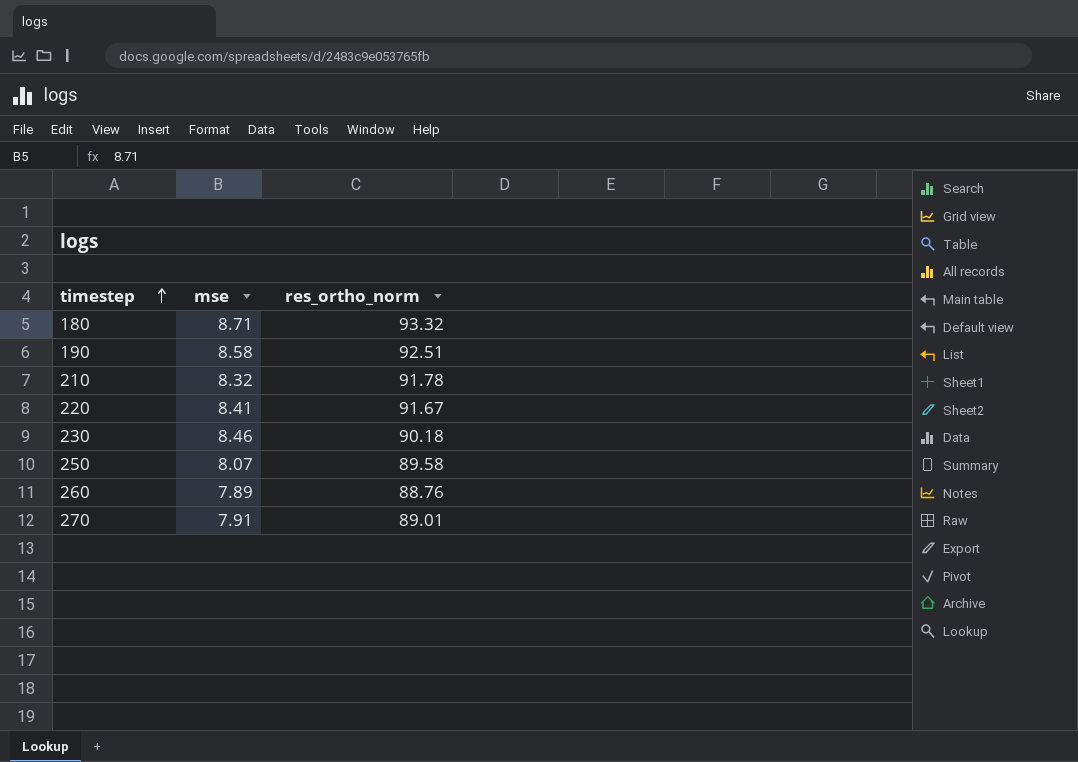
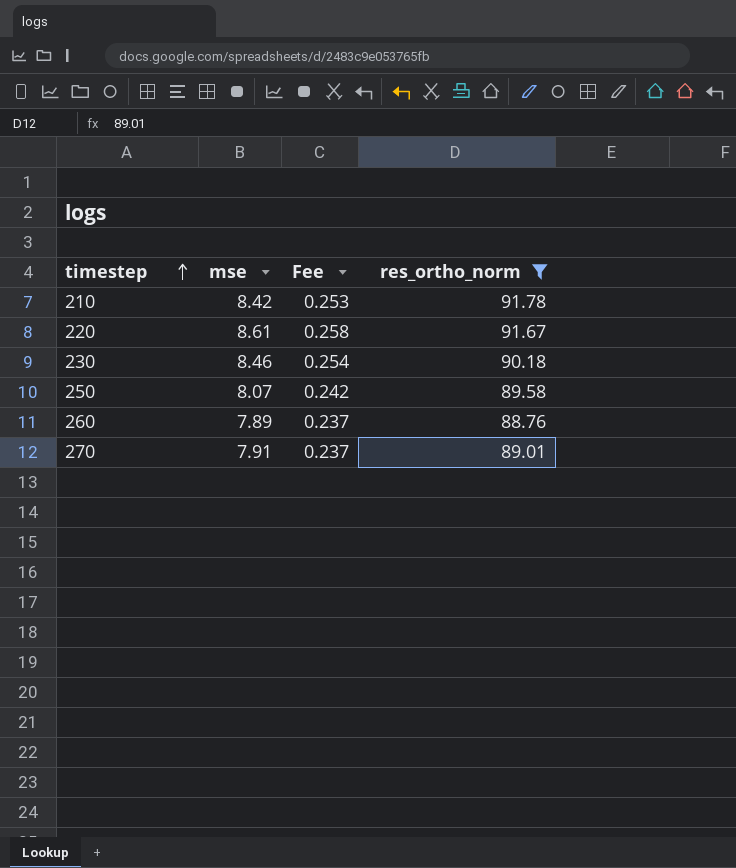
filter: none -> res_ortho_norm <= 91.78
column Fee | formula: none -> [mse] * 0.03
210 | mse: 8.32 -> 8.42
220 | mse: 8.41 -> 8.61

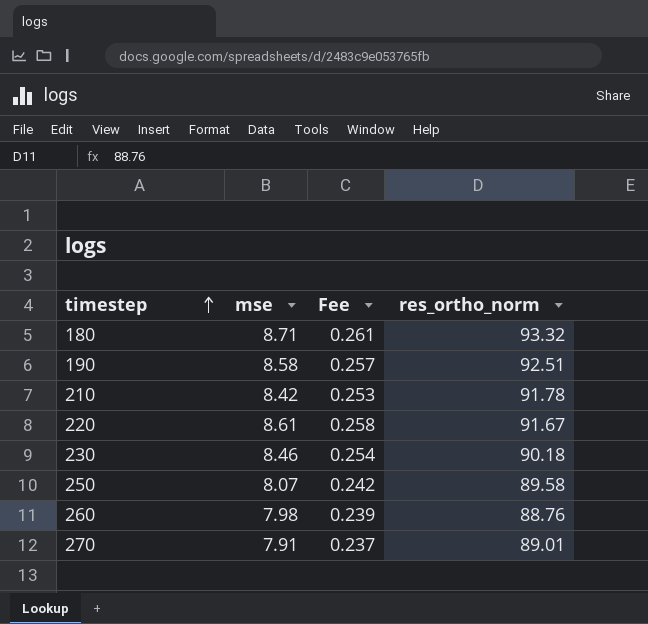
filter: res_ortho_norm <= 91.78 -> none
260 | mse: 7.89 -> 7.98
260 | Fee: 0.237 -> 0.239

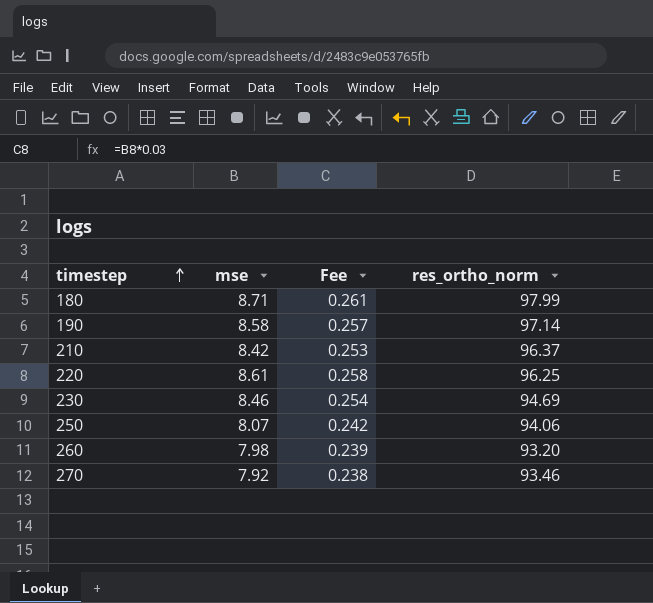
180 | res_ortho_norm: 93.32 -> 97.99
190 | res_ortho_norm: 92.51 -> 97.14
210 | res_ortho_norm: 91.78 -> 96.37
220 | res_ortho_norm: 91.67 -> 96.25
230 | res_ortho_norm: 90.18 -> 94.69
250 | res_ortho_norm: 89.58 -> 94.06
260 | res_ortho_norm: 88.76 -> 93.20
270 | mse: 7.91 -> 7.92
270 | Fee: 0.237 -> 0.238
270 | res_ortho_norm: 89.01 -> 93.46

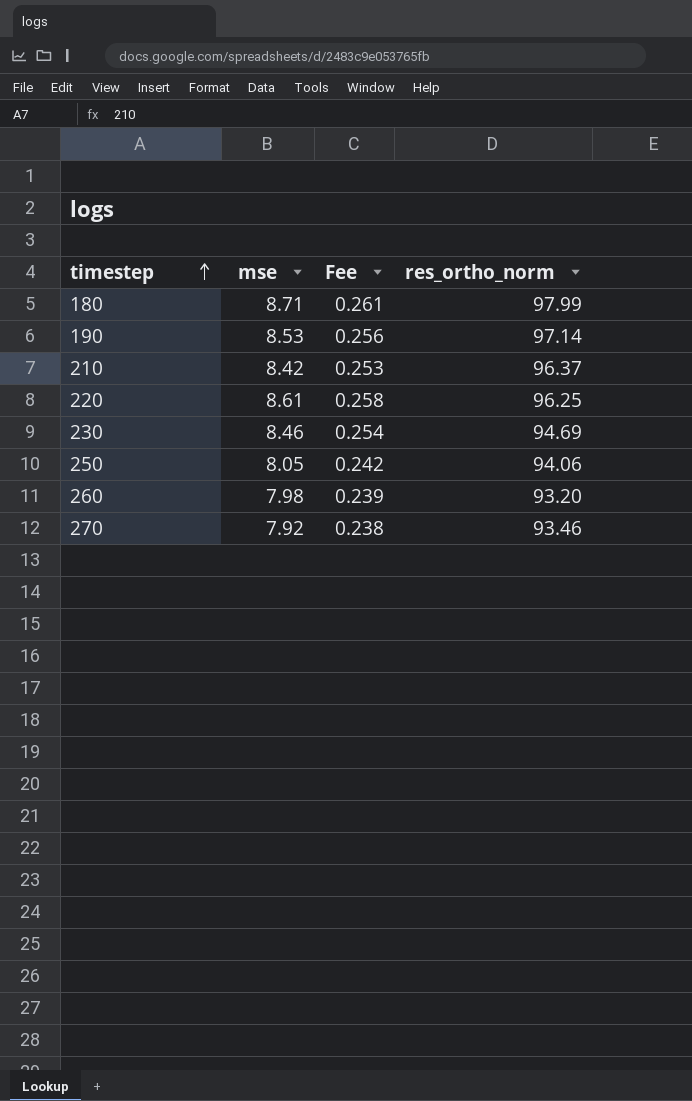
190 | mse: 8.58 -> 8.53
190 | Fee: 0.257 -> 0.256
250 | mse: 8.07 -> 8.05

